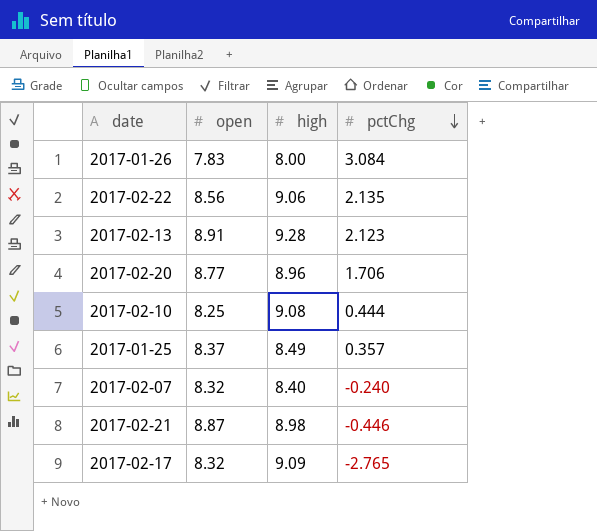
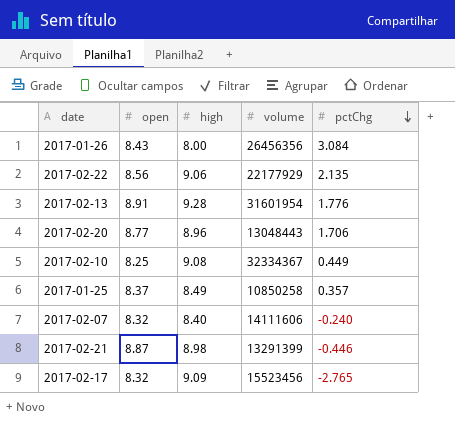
column volume | position: none -> 4
2017-01-26 | open: 7.83 -> 8.43
2017-02-13 | pctChg: 2.123 -> 1.776
2017-02-10 | pctChg: 0.444 -> 0.449

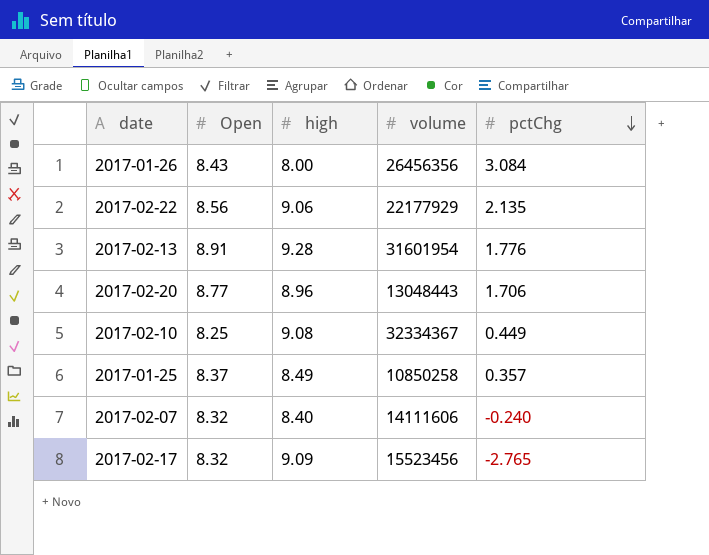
column name: open -> Open
row 2017-02-21: 8.87 | 8.98 | 13291399 | -0.446 -> none

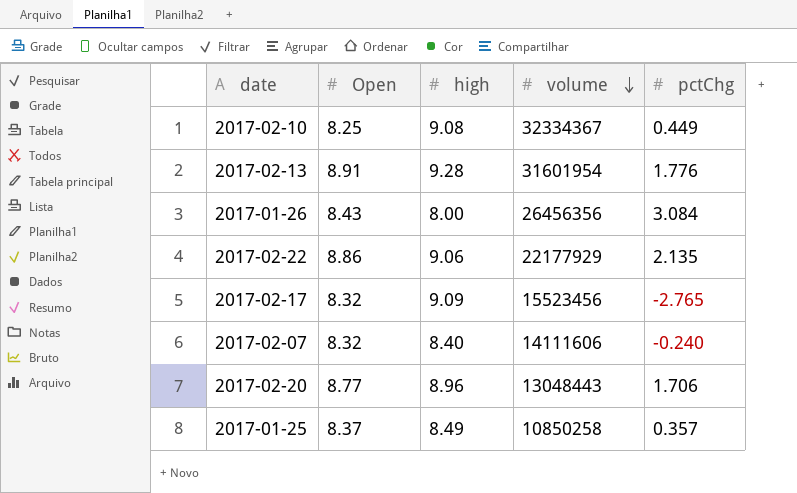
row order: pctChg descending -> volume descending
2017-02-22 | Open: 8.56 -> 8.86

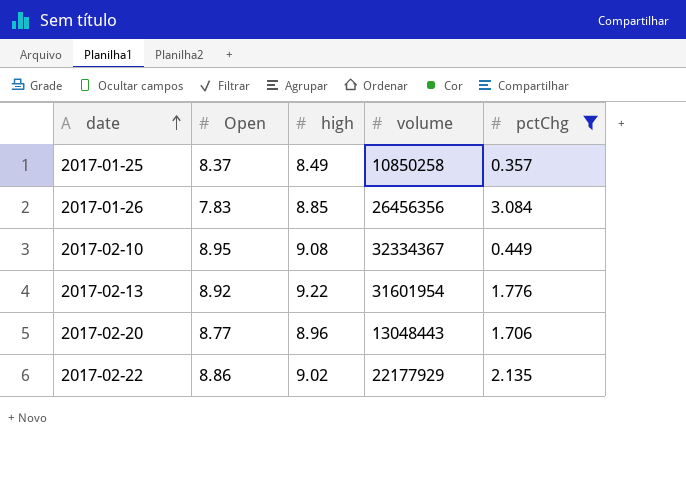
filter: none -> pctChg >= 0.357
row order: volume descending -> date ascending
2017-01-26 | Open: 8.43 -> 7.83
2017-01-26 | high: 8.00 -> 8.85
2017-02-10 | Open: 8.25 -> 8.95
2017-02-13 | Open: 8.91 -> 8.92
2017-02-13 | high: 9.28 -> 9.22
2017-02-22 | high: 9.06 -> 9.02

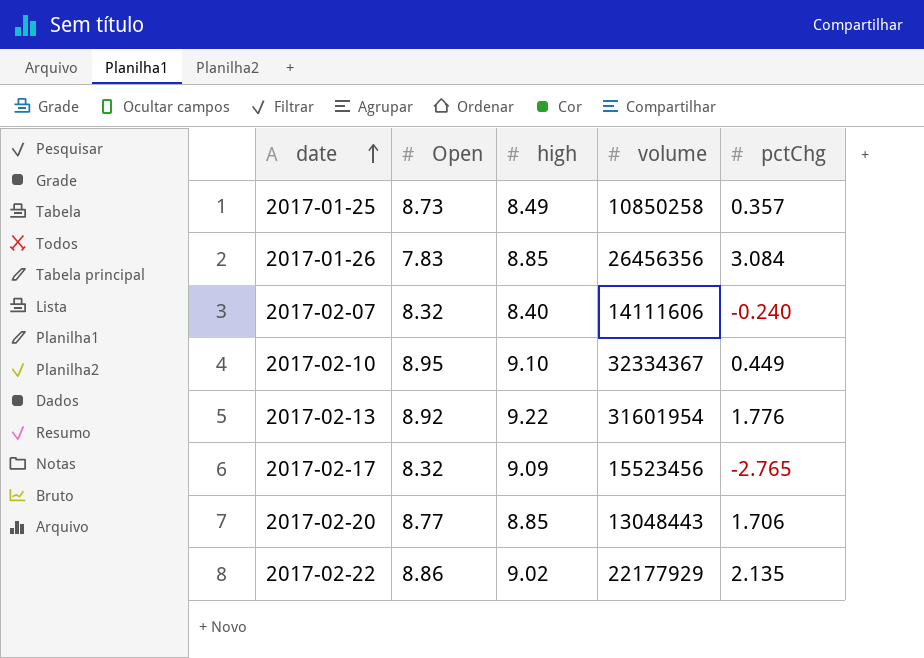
filter: pctChg >= 0.357 -> none
2017-01-25 | Open: 8.37 -> 8.73
2017-02-10 | high: 9.08 -> 9.10
2017-02-20 | high: 8.96 -> 8.85

